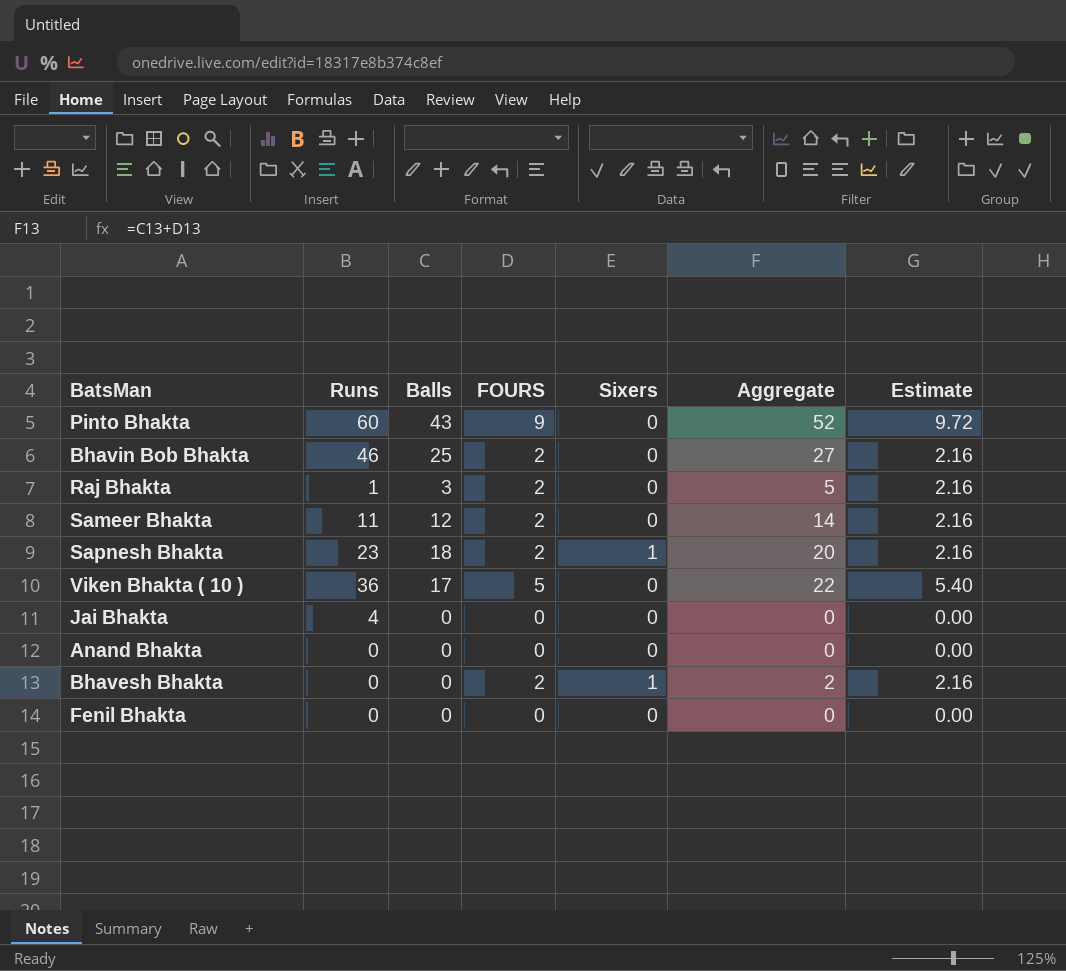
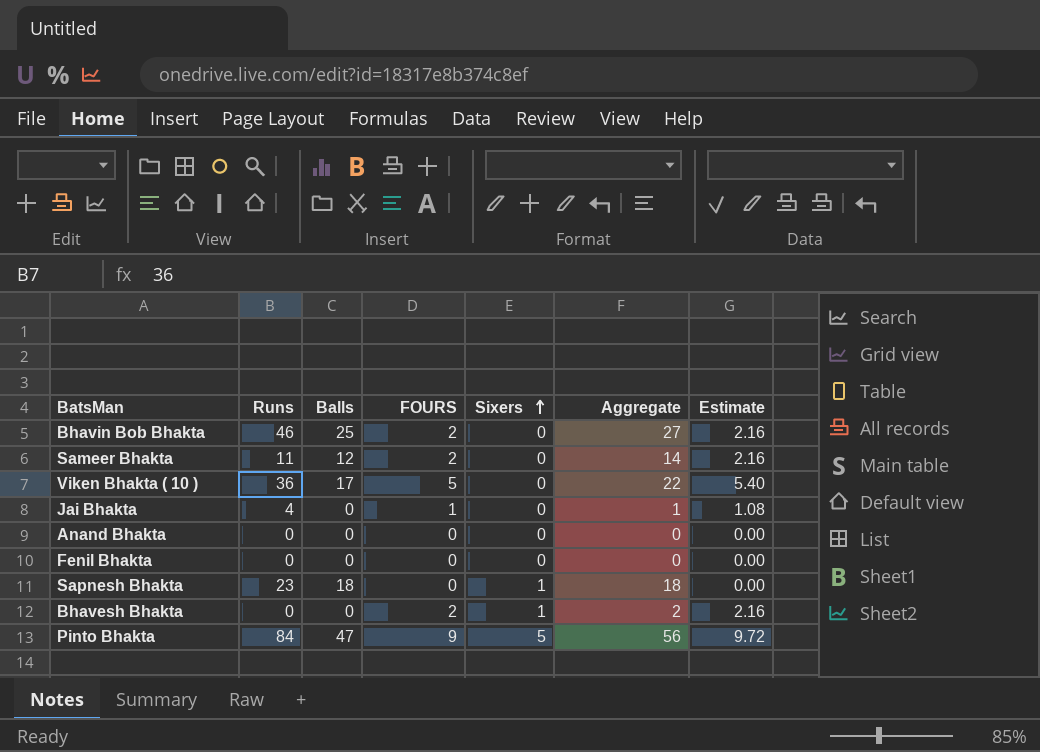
row order: none -> Sixers ascending
row Raj Bhakta: 1 | 3 | 2 | 0 | 5 | 2.16 -> none
Jai Bhakta | FOURS: 0 -> 1
Jai Bhakta | Aggregate: 0 -> 1
Jai Bhakta | Estimate: 0.00 -> 1.08
Sapnesh Bhakta | FOURS: 2 -> 0
Sapnesh Bhakta | Aggregate: 20 -> 18
Sapnesh Bhakta | Estimate: 2.16 -> 0.00
Pinto Bhakta | Runs: 60 -> 84
Pinto Bhakta | Balls: 43 -> 47
Pinto Bhakta | Sixers: 0 -> 5
Pinto Bhakta | Aggregate: 52 -> 56

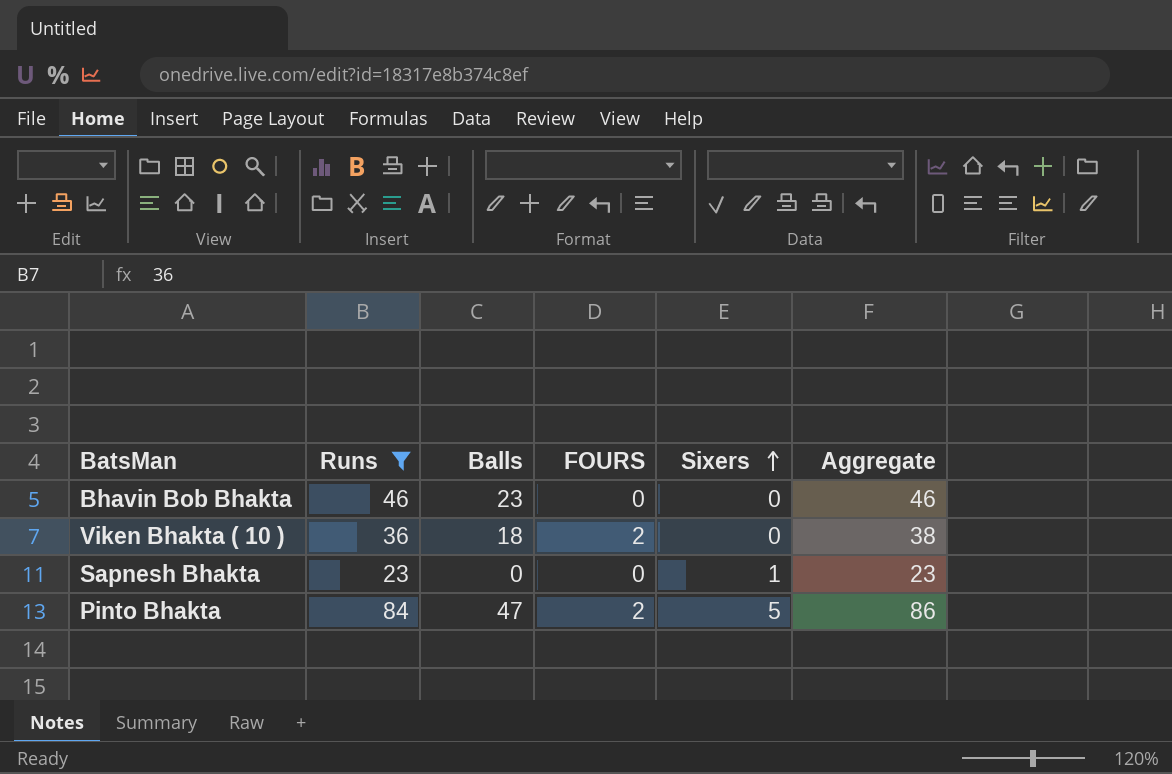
filter: none -> Runs >= 23
column Estimate | formula: [FOURS] * 1.08 -> none
column Aggregate | formula: [Balls] + [FOURS] -> [Runs] + [FOURS]
Bhavin Bob Bhakta | Balls: 25 -> 23
Bhavin Bob Bhakta | FOURS: 2 -> 0
Viken Bhakta ( 10 ) | Balls: 17 -> 18
Viken Bhakta ( 10 ) | FOURS: 5 -> 2
Sapnesh Bhakta | Balls: 18 -> 0
Pinto Bhakta | FOURS: 9 -> 2

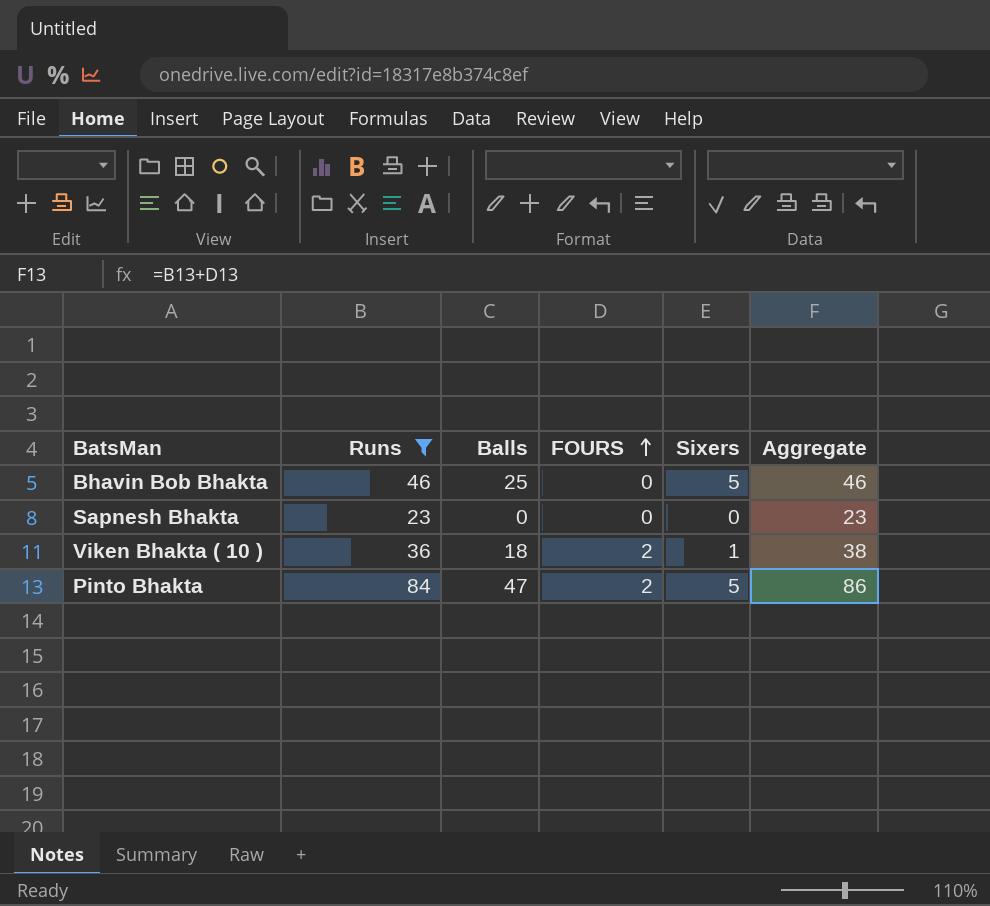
row order: Sixers ascending -> FOURS ascending
Bhavin Bob Bhakta | Balls: 23 -> 25
Bhavin Bob Bhakta | Sixers: 0 -> 5
Sapnesh Bhakta | Sixers: 1 -> 0
Viken Bhakta ( 10 ) | Sixers: 0 -> 1

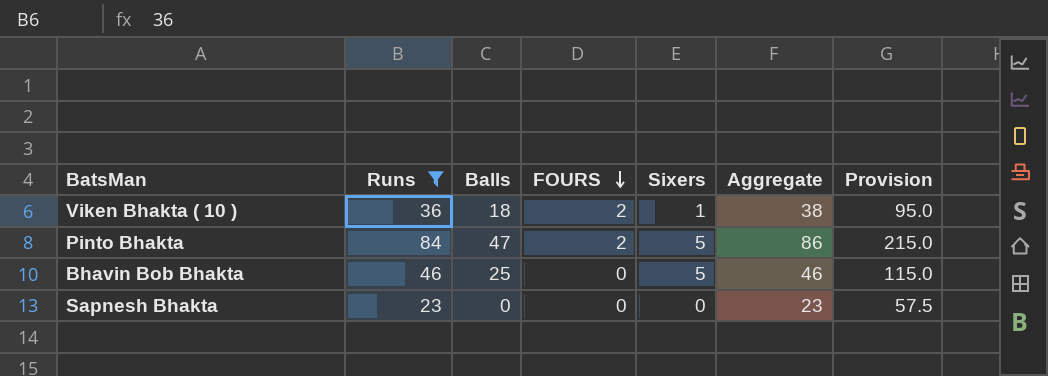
row order: FOURS ascending -> FOURS descending
column Provision | formula: none -> [Aggregate] * 2.5

